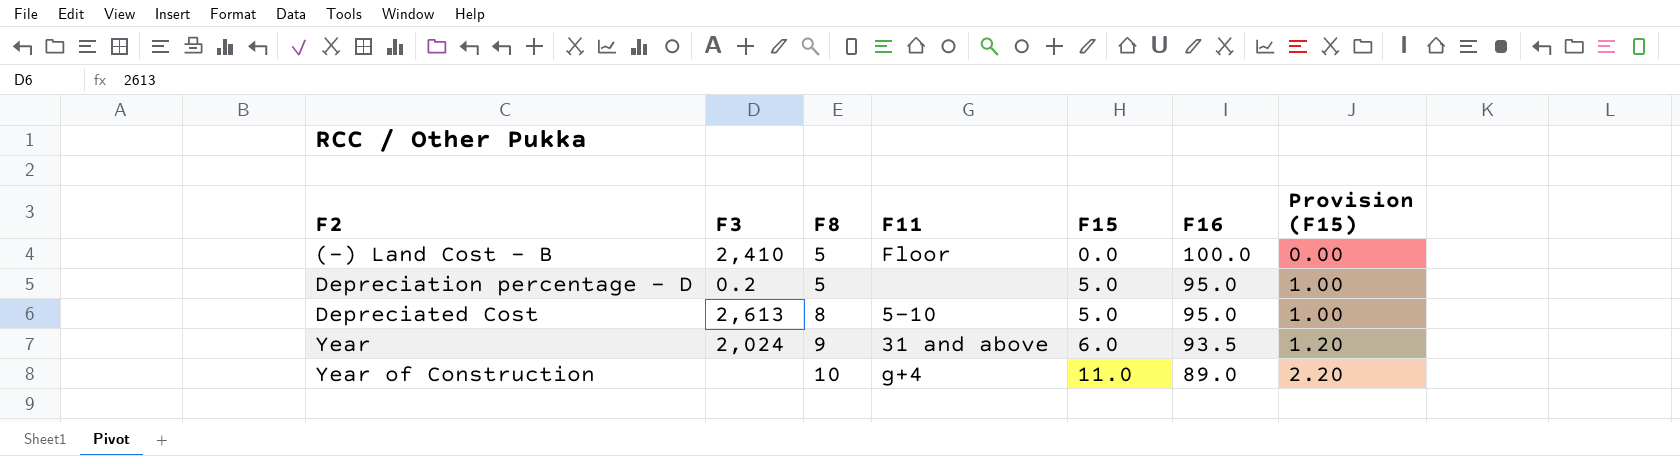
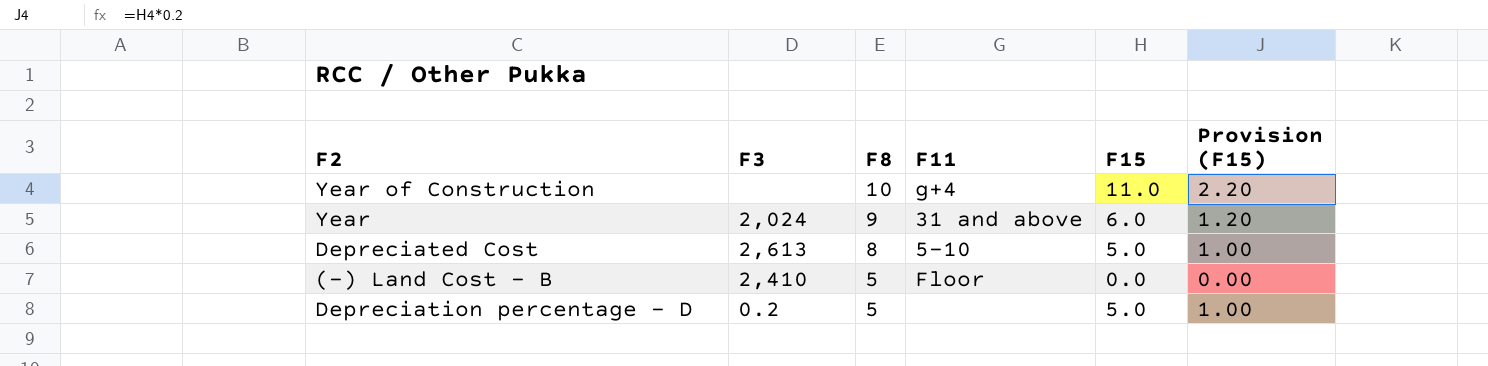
row order: F8 ascending -> F8 descending
column F16 | position: 6 -> none

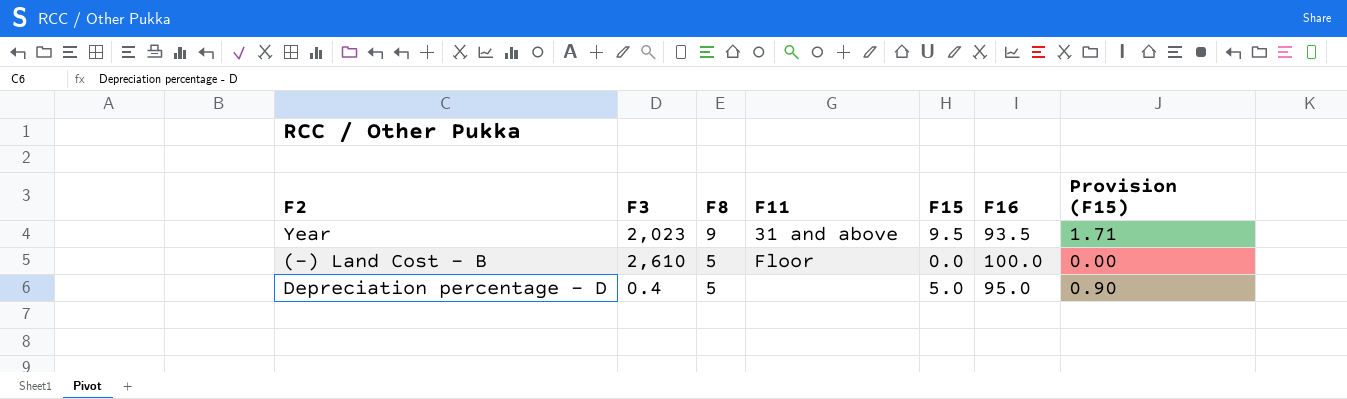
column F16 | position: none -> 6
column Provision (F15) | formula: [F15] * 0.2 -> [F15] * 0.18
row Year of Construction: none | 10 | g+4 | 11.0 | 2.20 -> none
row Depreciated Cost: 2,613 | 8 | 5-10 | 5.0 | 1.00 -> none
Year | F3: 2,024 -> 2,023
Year | F15: 6.0 -> 9.5
(-) Land Cost - B | F3: 2,410 -> 2,610
Depreciation percentage - D | F3: 0.2 -> 0.4

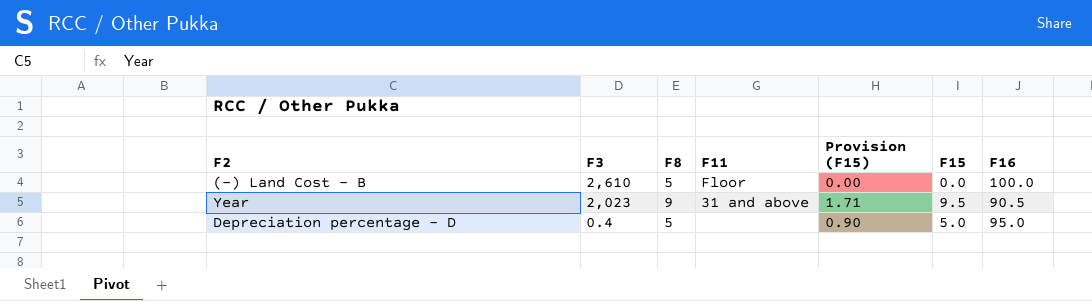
row order: F8 descending -> F3 descending
column Provision (F15) | position: 7 -> 5
Year | F16: 93.5 -> 90.5

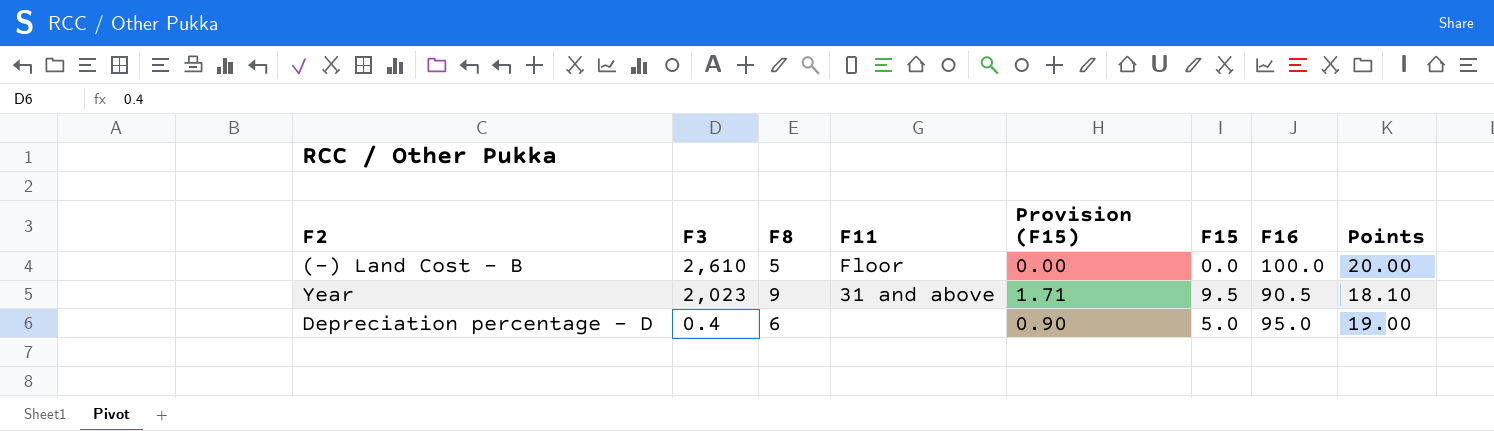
column Points | formula: none -> [F16] * 0.2
Depreciation percentage - D | F8: 5 -> 6

